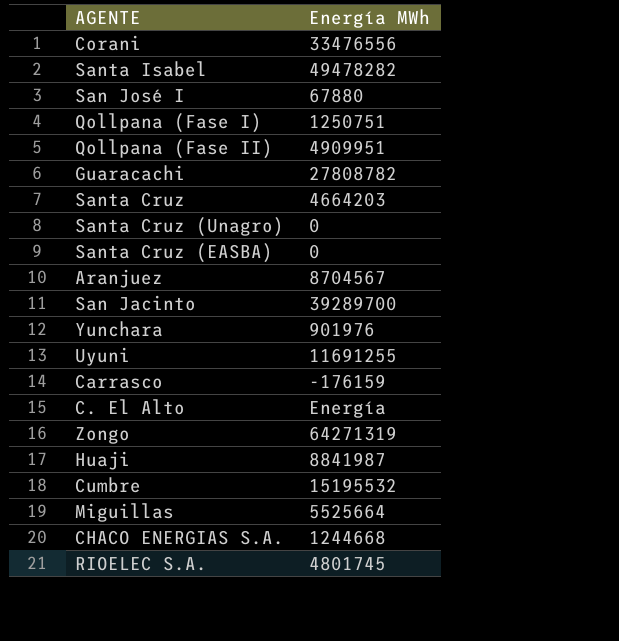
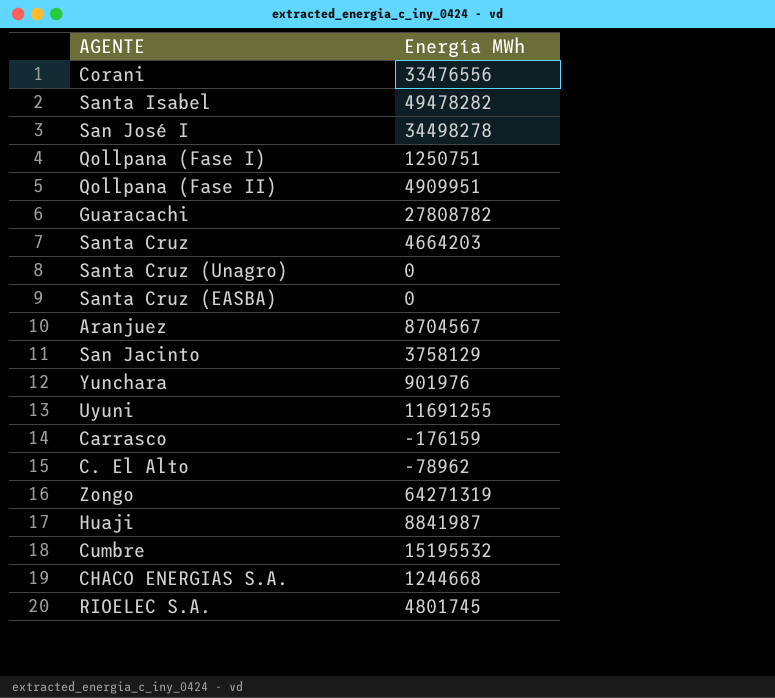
row Miguillas: 5525664 -> none
San José I | Energía MWh: 67880 -> 34498278
San Jacinto | Energía MWh: 39289700 -> 3758129
C. El Alto | Energía MWh: Energía -> -78962

